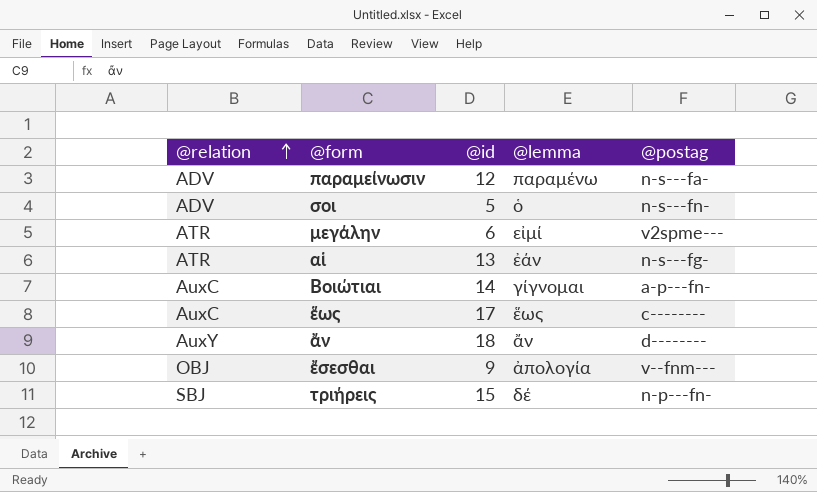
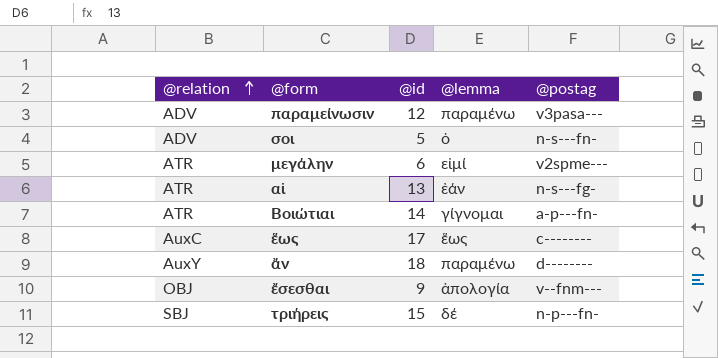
παραμείνωσιν | @postag: n-s---fa- -> v3pasa---
Βοιώτιαι | @relation: AuxC -> ATR
ἄν | @lemma: ἄν -> παραμένω

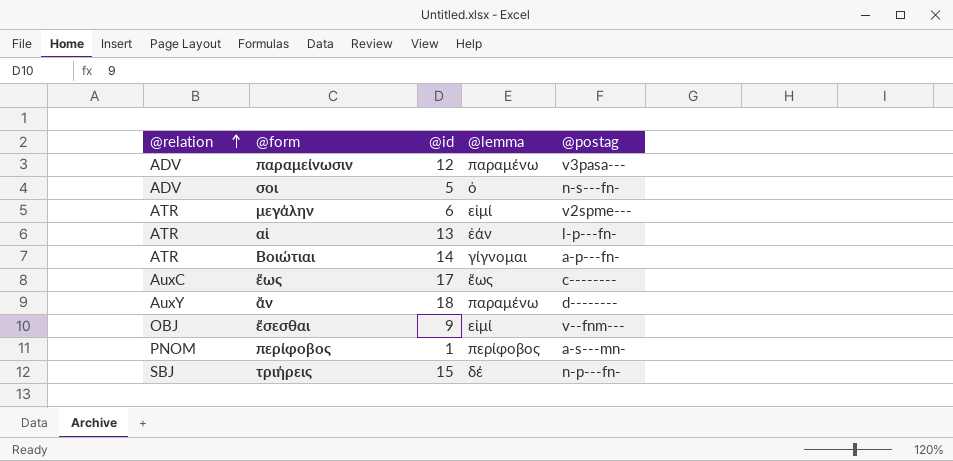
αἱ | @postag: n-s---fg- -> l-p---fn-
ἔσεσθαι | @lemma: ἀπολογία -> εἰμί
row περίφοβος: none -> PNOM | 1 | περίφοβος | a-s---mn-

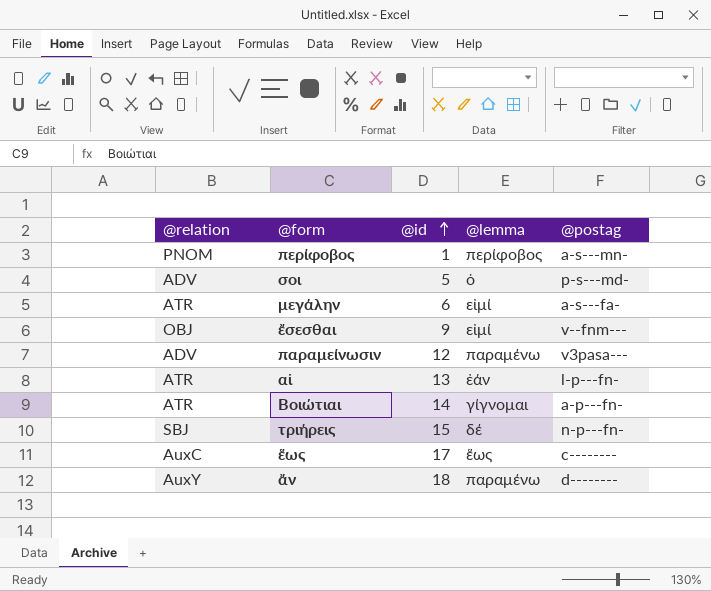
row order: @relation ascending -> @id ascending
σοι | @postag: n-s---fn- -> p-s---md-
μεγάλην | @postag: v2spme--- -> a-s---fa-

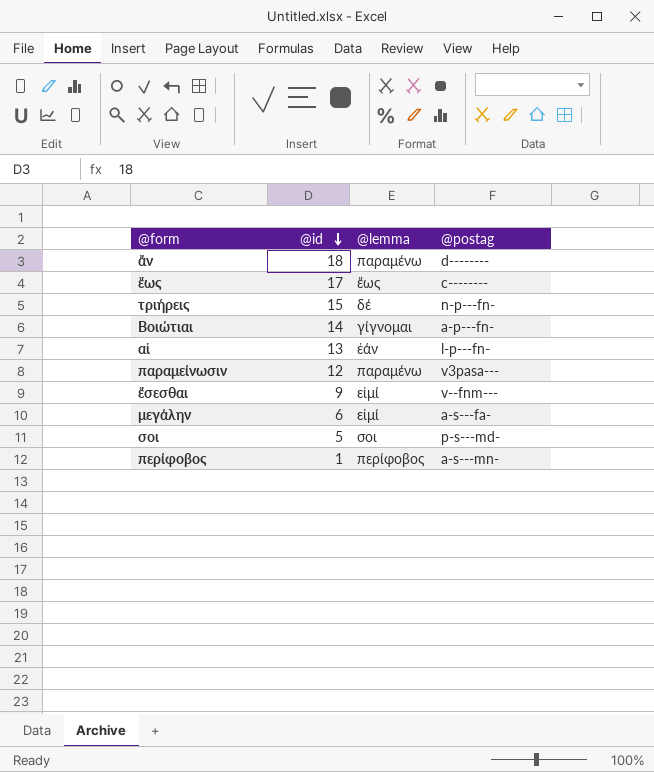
row order: @id ascending -> @id descending
column @relation | position: 1 -> none
σοι | @lemma: ὁ -> σοι

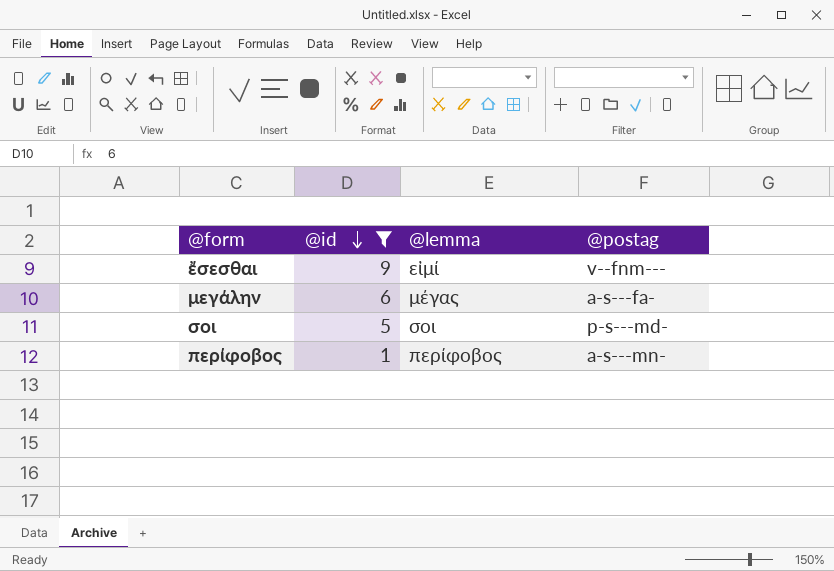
filter: none -> @id <= 9
μεγάλην | @lemma: εἰμί -> μέγας

